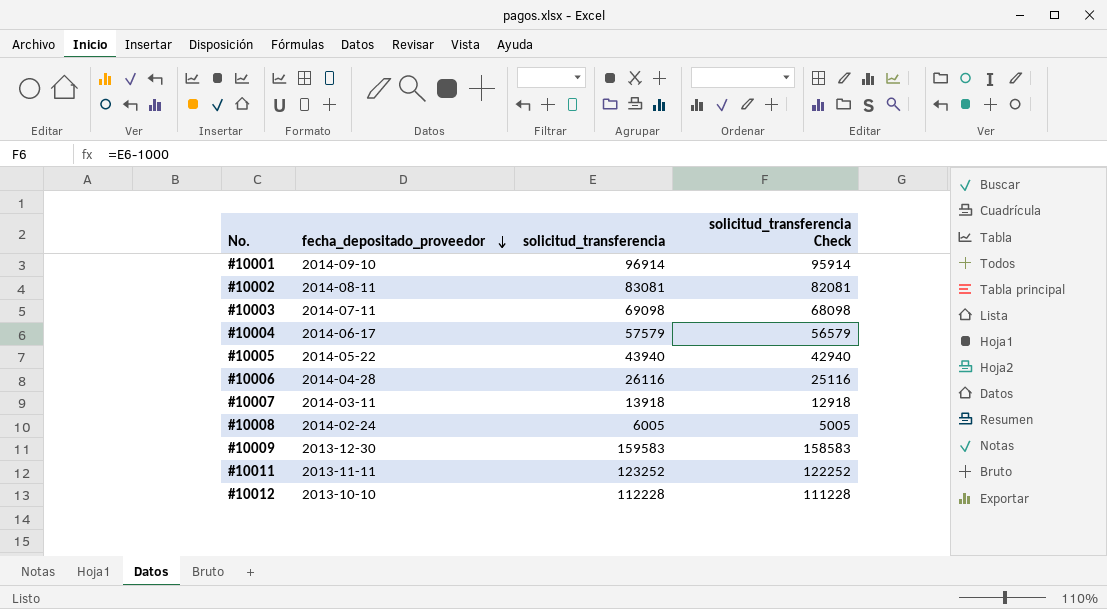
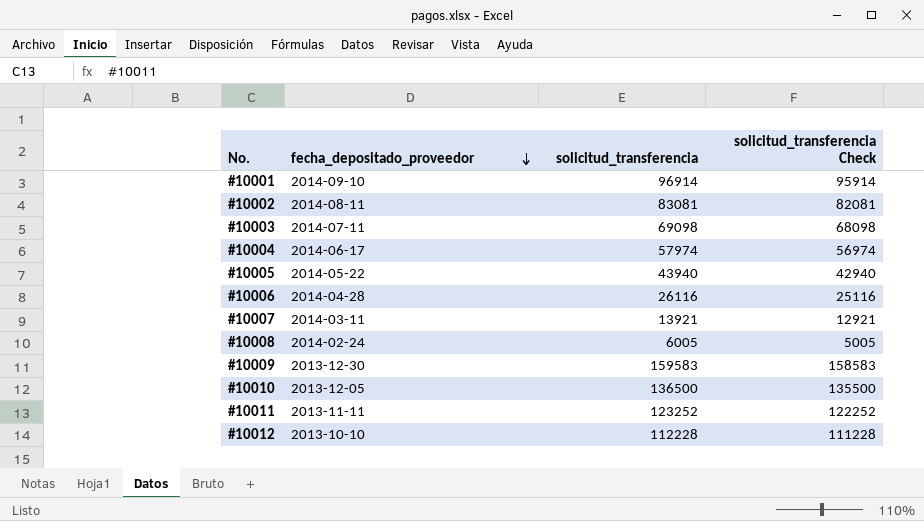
#10004 | solicitud_transferencia: 57579 -> 57974
#10004 | solicitud_transferencia Check: 56579 -> 56974
#10007 | solicitud_transferencia: 13918 -> 13921
#10007 | solicitud_transferencia Check: 12918 -> 12921
row #10010: none -> 2013-12-05 | 136500 | 135500

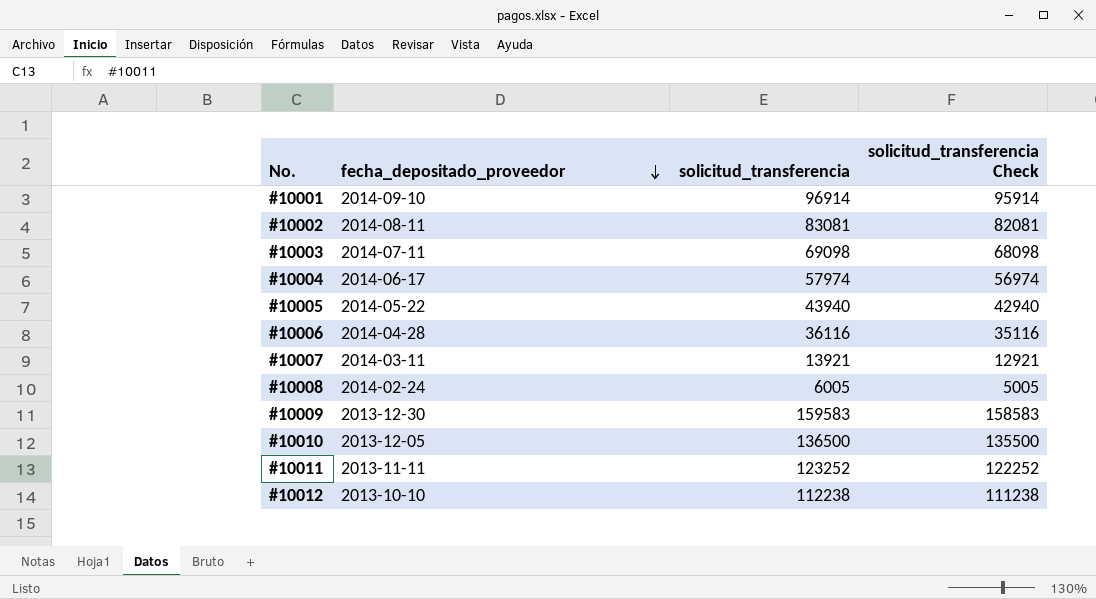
#10006 | solicitud_transferencia: 26116 -> 36116
#10006 | solicitud_transferencia Check: 25116 -> 35116
#10012 | solicitud_transferencia: 112228 -> 112238
#10012 | solicitud_transferencia Check: 111228 -> 111238

